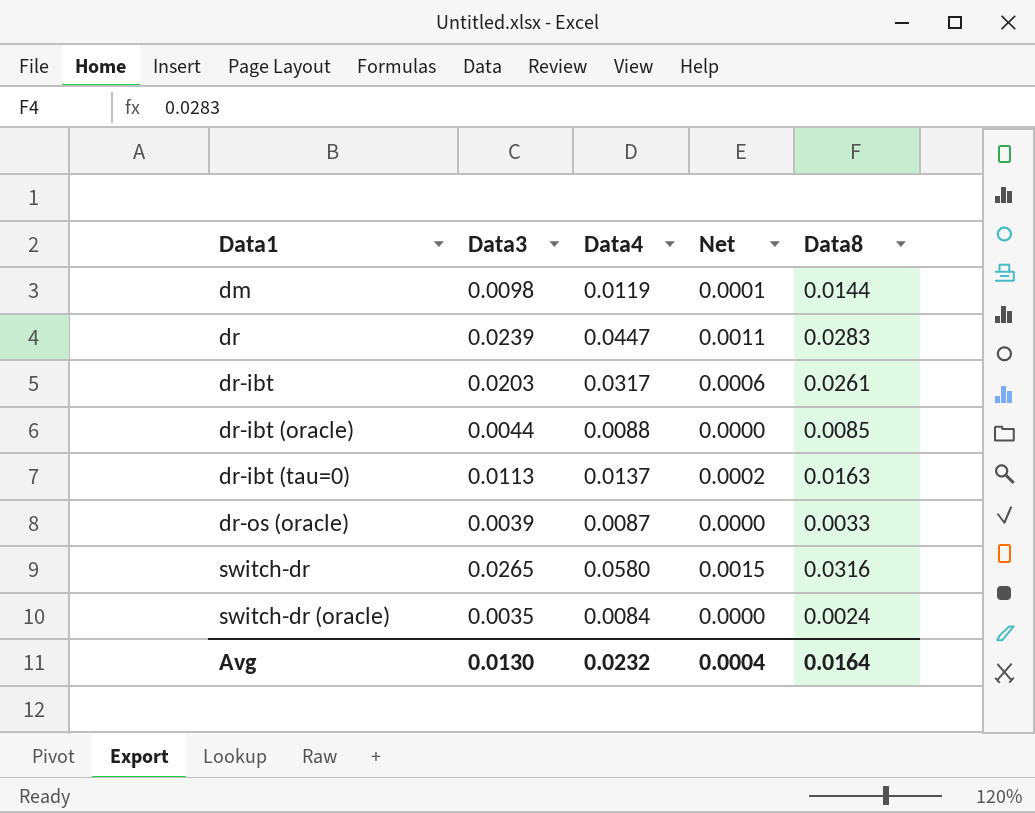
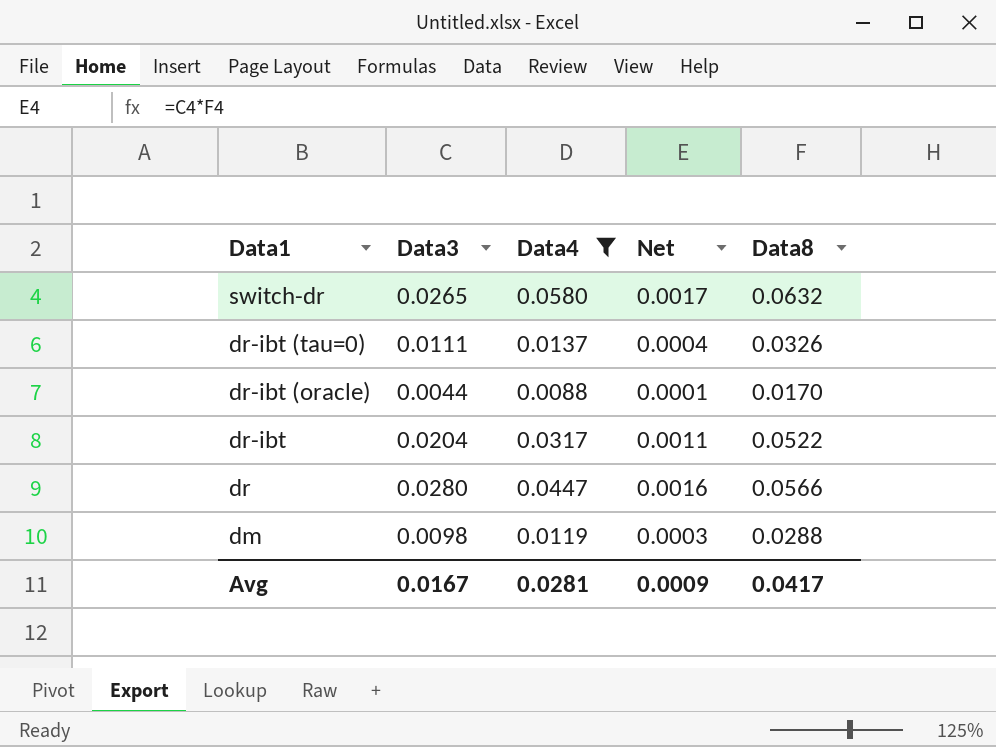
filter: none -> Data4 >= 0.0088
row order: Data1 ascending -> Data1 descending
column Net | formula: [Data3] * [Data4] -> [Data3] * [Data8]
switch-dr | Data8: 0.0316 -> 0.0632
dr-ibt (tau=0) | Data3: 0.0113 -> 0.0111
dr-ibt (tau=0) | Data8: 0.0163 -> 0.0326
dr-ibt (oracle) | Data8: 0.0085 -> 0.0170
dr-ibt | Data3: 0.0203 -> 0.0204
dr-ibt | Data8: 0.0261 -> 0.0522
dr | Data3: 0.0239 -> 0.0280
dr | Data8: 0.0283 -> 0.0566
dm | Data8: 0.0144 -> 0.0288
Avg | Data3: 0.0130 -> 0.0167
Avg | Data4: 0.0232 -> 0.0281
Avg | Net: 0.0004 -> 0.0009
Avg | Data8: 0.0164 -> 0.0417

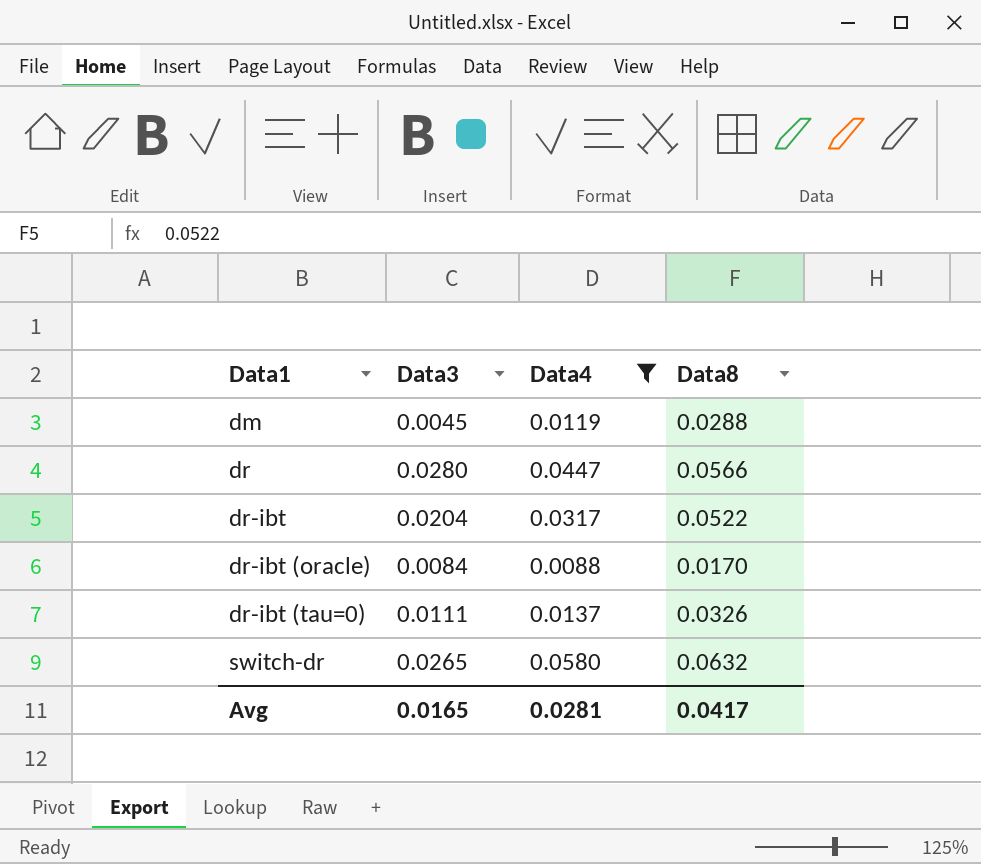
row order: Data1 descending -> Data1 ascending
column Net | formula: [Data3] * [Data8] -> none
dm | Data3: 0.0098 -> 0.0045
dr-ibt (oracle) | Data3: 0.0044 -> 0.0084
Avg | Data3: 0.0167 -> 0.0165

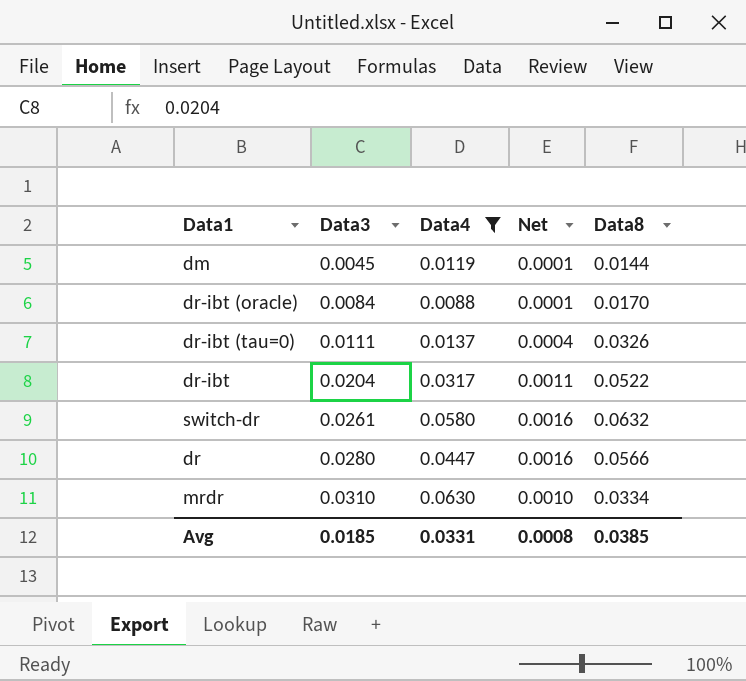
row order: Data1 ascending -> Data3 ascending
column Net | formula: none -> [Data3] * [Data8]
dm | Data8: 0.0288 -> 0.0144
switch-dr | Data3: 0.0265 -> 0.0261
row mrdr: none -> 0.0310 | 0.0630 | 0.0010 | 0.0334
Avg | Data3: 0.0165 -> 0.0185
Avg | Data4: 0.0281 -> 0.0331
Avg | Data8: 0.0417 -> 0.0385

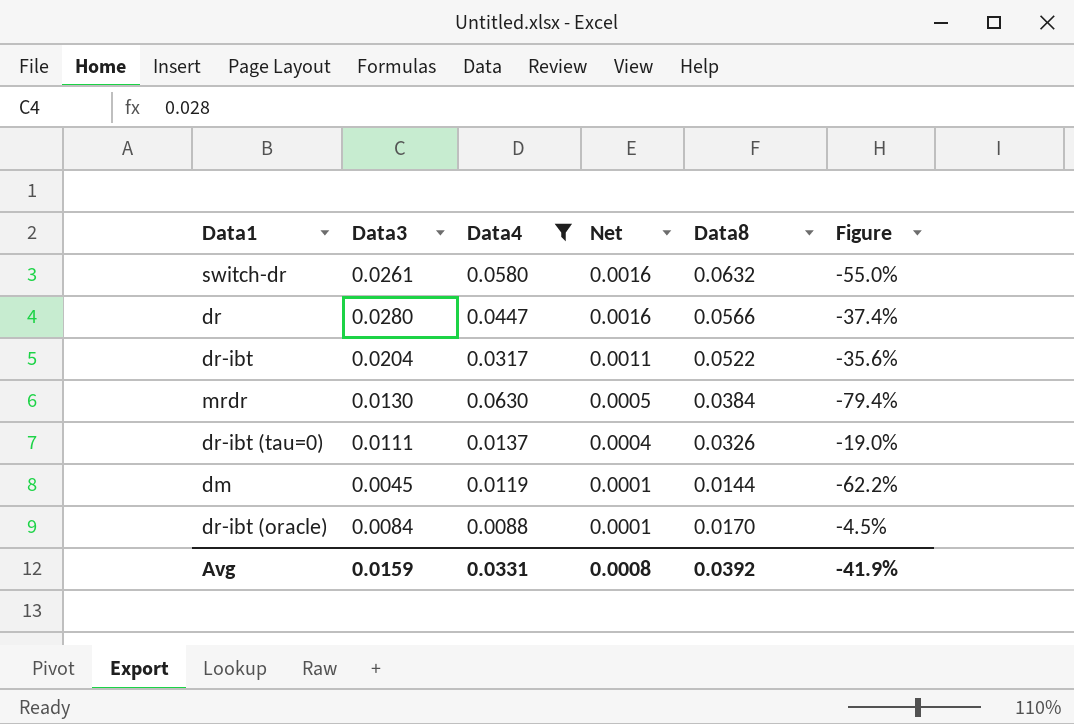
row order: Data3 ascending -> Net descending
column Figure | formula: none -> ([Data3] - [Data4]) / [Data4]
mrdr | Data3: 0.0310 -> 0.0130
mrdr | Net: 0.0010 -> 0.0005
mrdr | Data8: 0.0334 -> 0.0384
Avg | Data3: 0.0185 -> 0.0159
Avg | Data8: 0.0385 -> 0.0392

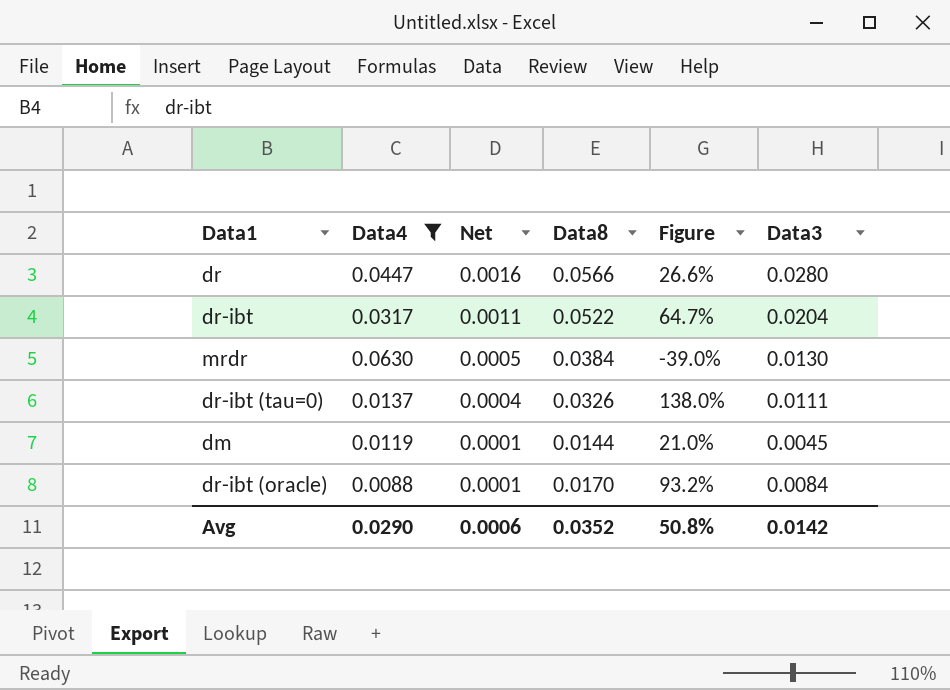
column Figure | formula: ([Data3] - [Data4]) / [Data4] -> ([Data8] - [Data4]) / [Data4]
column Data3 | position: 2 -> 6
row switch-dr: 0.0261 | 0.0580 | 0.0016 | 0.0632 | -55.0% -> none
Avg | Data4: 0.0331 -> 0.0290
Avg | Net: 0.0008 -> 0.0006
Avg | Data8: 0.0392 -> 0.0352
Avg | Figure: -41.9% -> 50.8%
Avg | Data3: 0.0159 -> 0.0142

